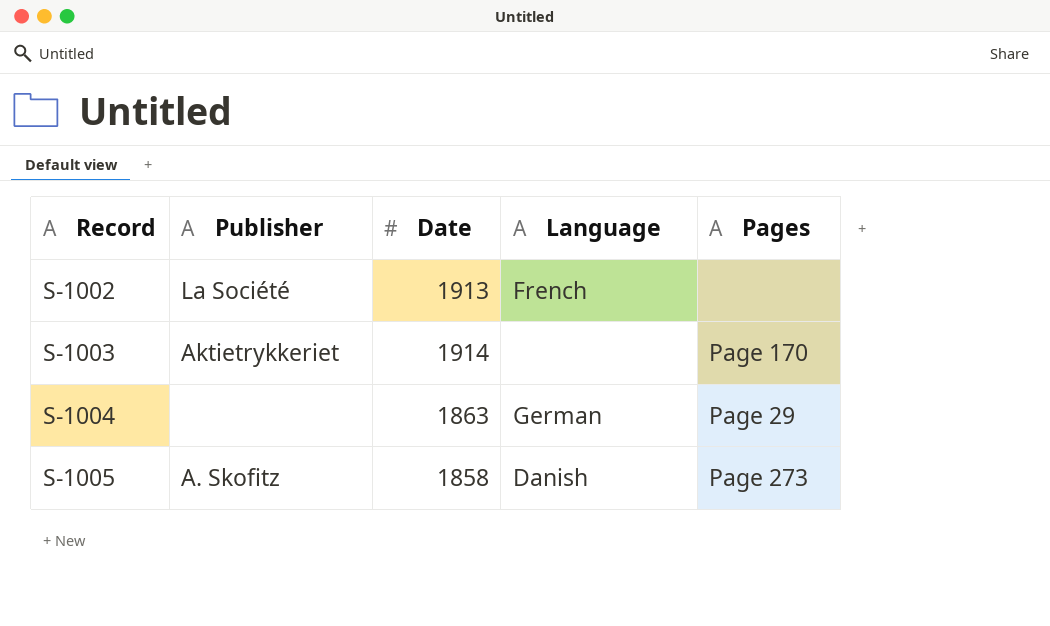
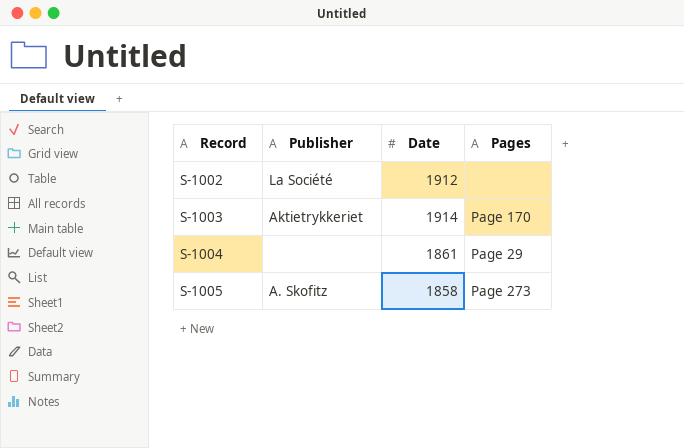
column Language | position: 4 -> none
S-1002 | Date: 1913 -> 1912
S-1004 | Date: 1863 -> 1861

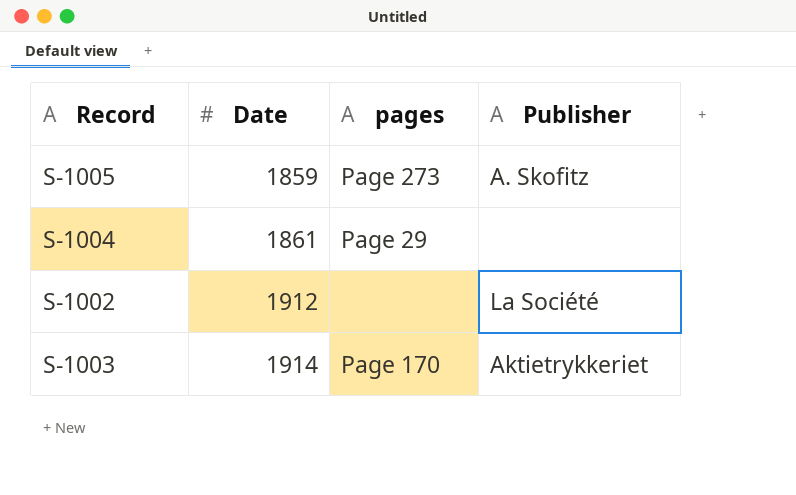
row order: Record ascending -> Date ascending
column name: Pages -> pages
column Publisher | position: 2 -> 4
S-1005 | Date: 1858 -> 1859

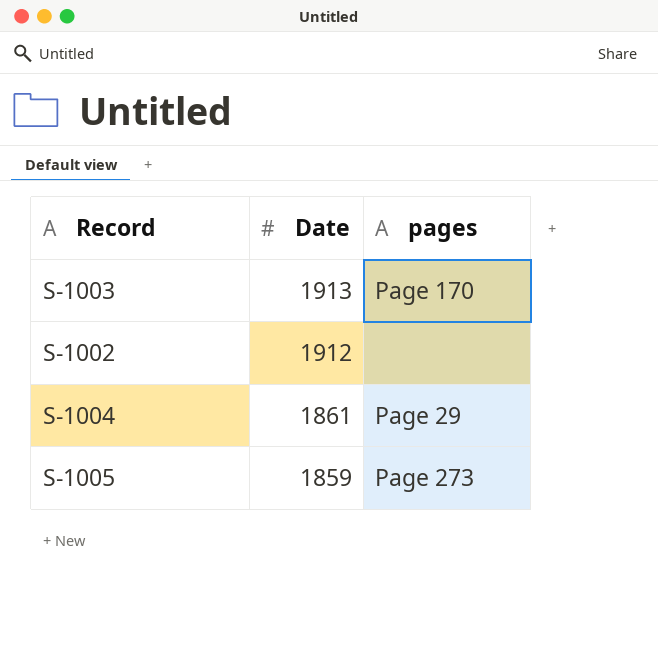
row order: Date ascending -> Date descending
column Publisher | position: 4 -> none
S-1003 | Date: 1914 -> 1913

